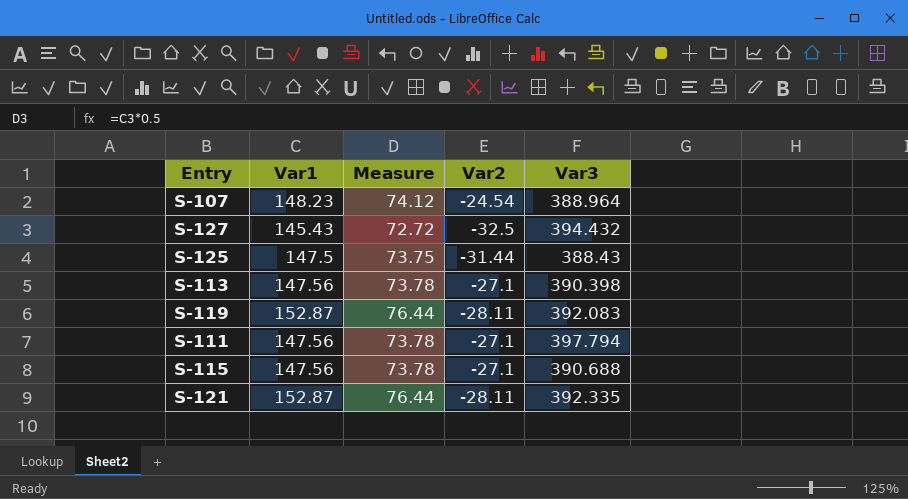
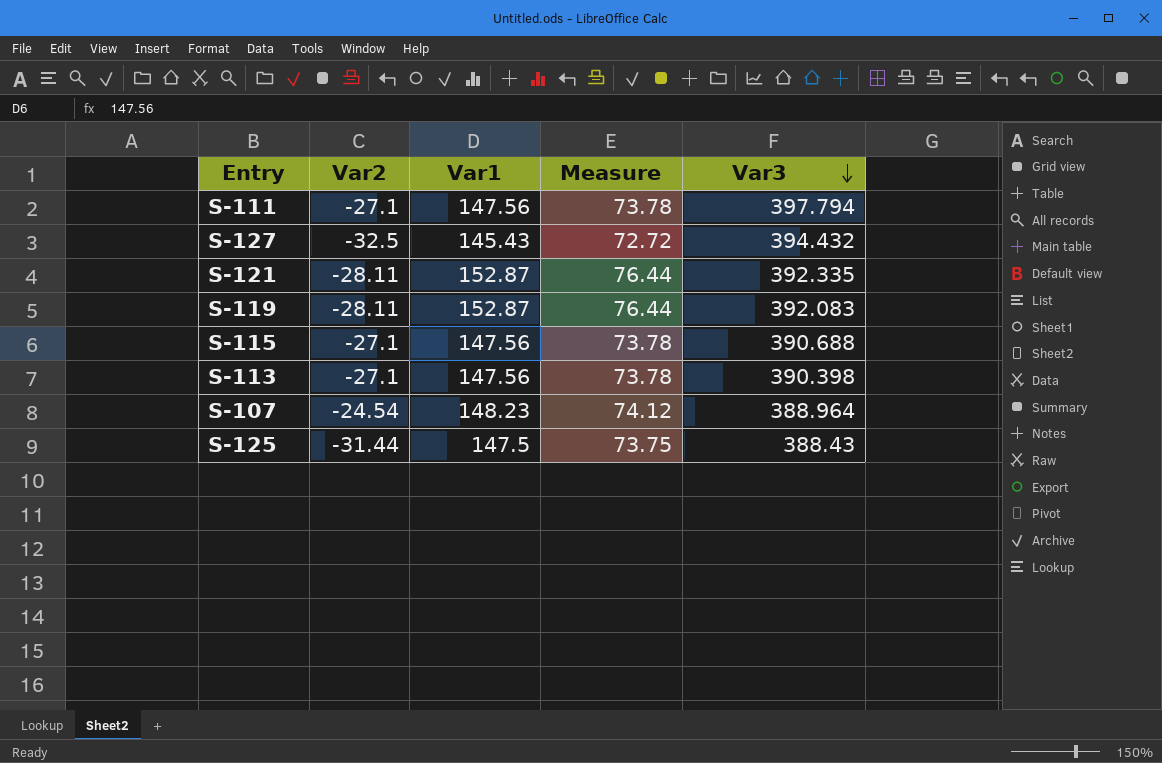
row order: none -> Var3 descending
column Var2 | position: 4 -> 2

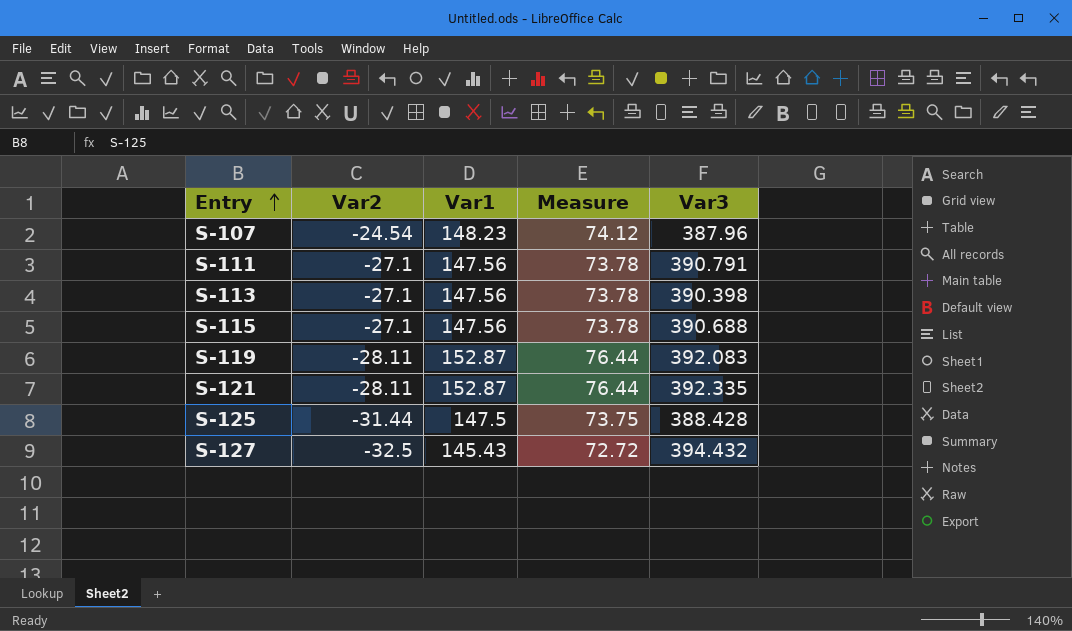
row order: Var3 descending -> Entry ascending
S-107 | Var3: 388.964 -> 387.96
S-111 | Var3: 397.794 -> 390.791
S-125 | Var3: 388.43 -> 388.428

